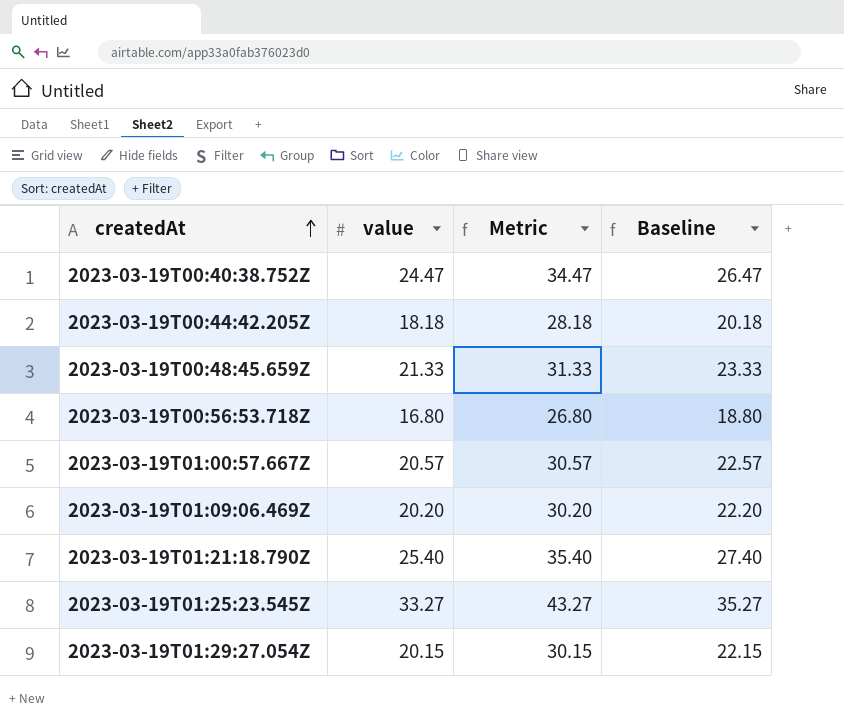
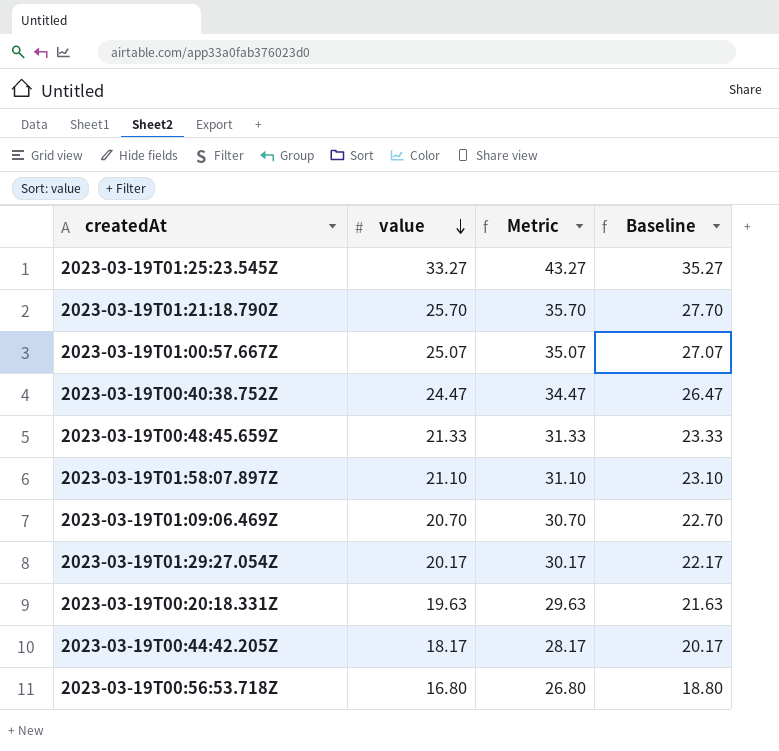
row order: createdAt ascending -> value descending
2023-03-19T01:21:18.790Z | value: 25.40 -> 25.70
2023-03-19T01:21:18.790Z | Metric: 35.40 -> 35.70
2023-03-19T01:21:18.790Z | Baseline: 27.40 -> 27.70
2023-03-19T01:00:57.667Z | value: 20.57 -> 25.07
2023-03-19T01:00:57.667Z | Metric: 30.57 -> 35.07
2023-03-19T01:00:57.667Z | Baseline: 22.57 -> 27.07
row 2023-03-19T01:58:07.897Z: none -> 21.10 | 31.10 | 23.10
2023-03-19T01:09:06.469Z | value: 20.20 -> 20.70
2023-03-19T01:09:06.469Z | Metric: 30.20 -> 30.70
2023-03-19T01:09:06.469Z | Baseline: 22.20 -> 22.70
2023-03-19T01:29:27.054Z | value: 20.15 -> 20.17
2023-03-19T01:29:27.054Z | Metric: 30.15 -> 30.17
2023-03-19T01:29:27.054Z | Baseline: 22.15 -> 22.17
row 2023-03-19T00:20:18.331Z: none -> 19.63 | 29.63 | 21.63
2023-03-19T00:44:42.205Z | value: 18.18 -> 18.17
2023-03-19T00:44:42.205Z | Metric: 28.18 -> 28.17
2023-03-19T00:44:42.205Z | Baseline: 20.18 -> 20.17

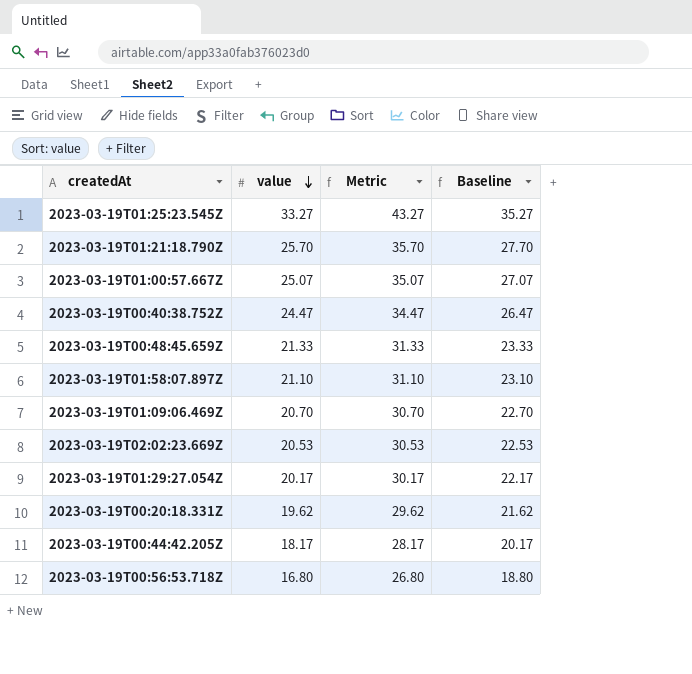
row 2023-03-19T02:02:23.669Z: none -> 20.53 | 30.53 | 22.53
2023-03-19T00:20:18.331Z | value: 19.63 -> 19.62
2023-03-19T00:20:18.331Z | Metric: 29.63 -> 29.62
2023-03-19T00:20:18.331Z | Baseline: 21.63 -> 21.62

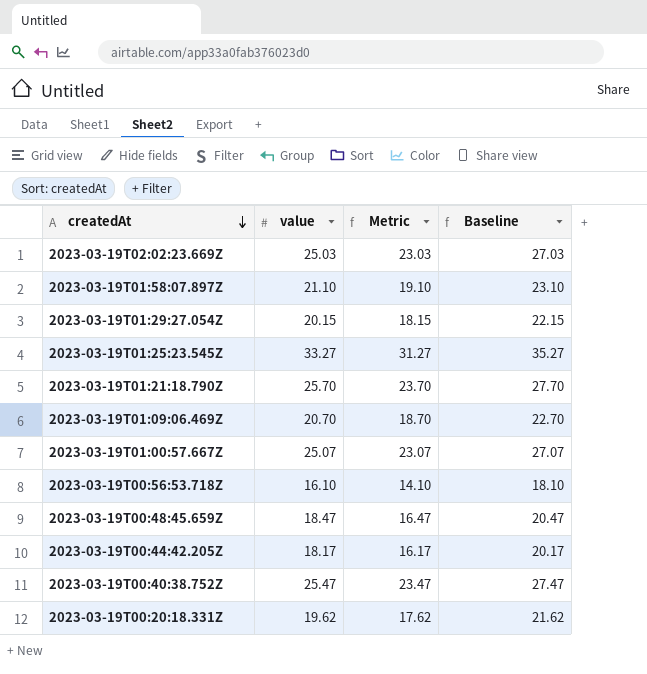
row order: value descending -> createdAt descending
column Metric | formula: [value] + 10 -> [value] - 2
2023-03-19T02:02:23.669Z | value: 20.53 -> 25.03
2023-03-19T02:02:23.669Z | Baseline: 22.53 -> 27.03
2023-03-19T01:29:27.054Z | value: 20.17 -> 20.15
2023-03-19T01:29:27.054Z | Baseline: 22.17 -> 22.15
2023-03-19T00:56:53.718Z | value: 16.80 -> 16.10
2023-03-19T00:56:53.718Z | Baseline: 18.80 -> 18.10
2023-03-19T00:48:45.659Z | value: 21.33 -> 18.47
2023-03-19T00:48:45.659Z | Baseline: 23.33 -> 20.47
2023-03-19T00:40:38.752Z | value: 24.47 -> 25.47
2023-03-19T00:40:38.752Z | Baseline: 26.47 -> 27.47

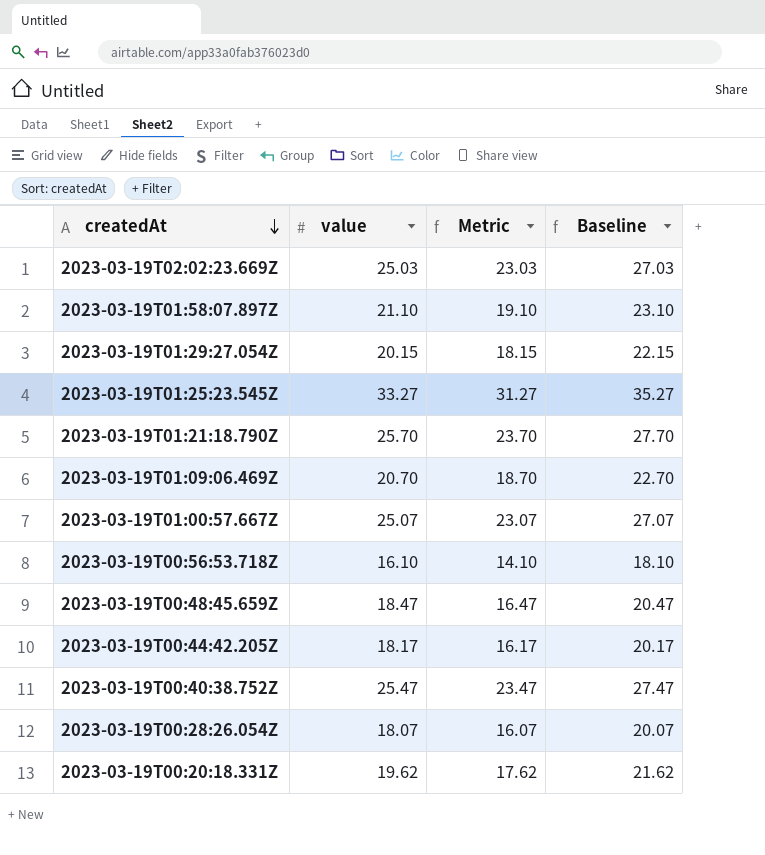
row 2023-03-19T00:28:26.054Z: none -> 18.07 | 16.07 | 20.07

